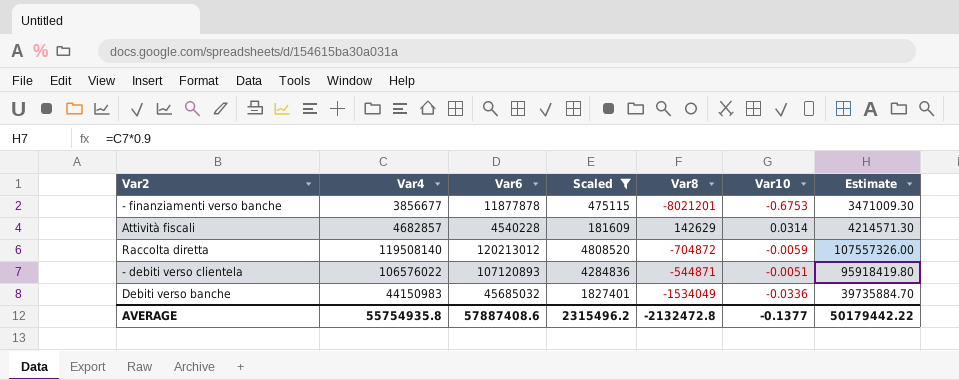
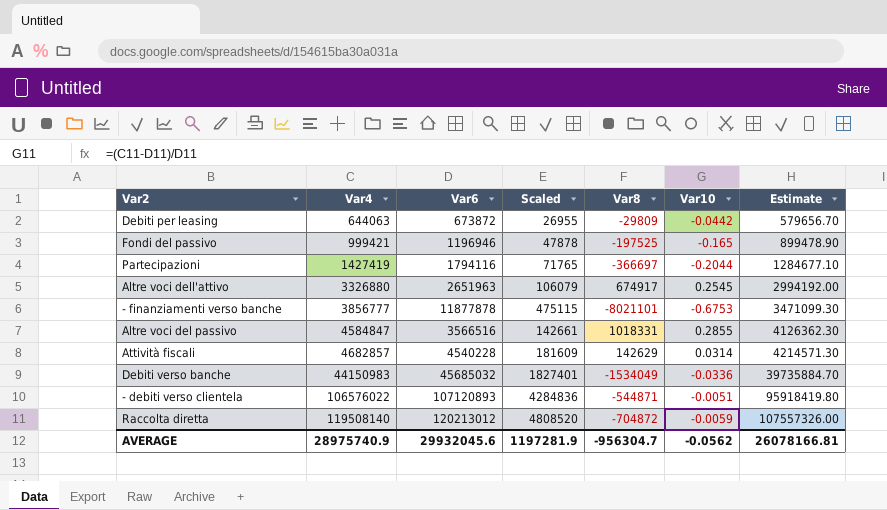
filter: Scaled >= 181609 -> none
row order: none -> Var4 ascending
- finanziamenti verso banche | Var4: 3856677 -> 3856777
- finanziamenti verso banche | Var8: -8021201 -> -8021101
- finanziamenti verso banche | Estimate: 3471009.30 -> 3471099.30
AVERAGE | Var4: 55754935.8 -> 28975740.9
AVERAGE | Var6: 57887408.6 -> 29932045.6
AVERAGE | Scaled: 2315496.2 -> 1197281.9
AVERAGE | Var8: -2132472.8 -> -956304.7
AVERAGE | Var10: -0.1377 -> -0.0562
AVERAGE | Estimate: 50179442.22 -> 26078166.81

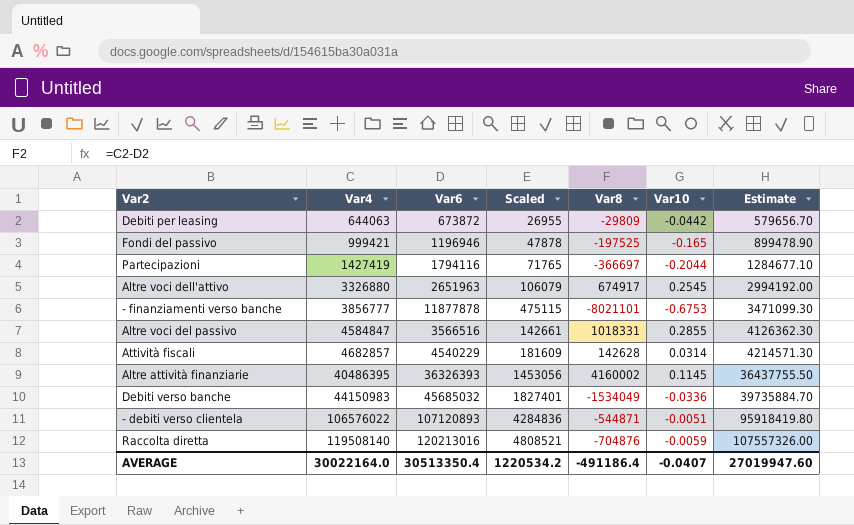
Attività fiscali | Var6: 4540228 -> 4540229
Attività fiscali | Var8: 142629 -> 142628
row Altre attività finanziarie: none -> 40486395 | 36326393 | 1453056 | 4160002 | 0.1145 | 36437755.50
Raccolta diretta | Var6: 120213012 -> 120213016
Raccolta diretta | Scaled: 4808520 -> 4808521
Raccolta diretta | Var8: -704872 -> -704876
AVERAGE | Var4: 28975740.9 -> 30022164.0
AVERAGE | Var6: 29932045.6 -> 30513350.4
AVERAGE | Scaled: 1197281.9 -> 1220534.2
AVERAGE | Var8: -956304.7 -> -491186.4
AVERAGE | Var10: -0.0562 -> -0.0407
AVERAGE | Estimate: 26078166.81 -> 27019947.60

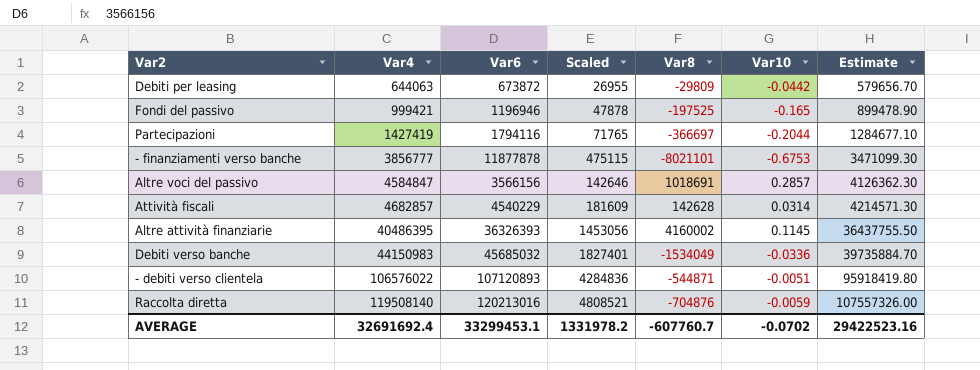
row Altre voci dell'attivo: 3326880 | 2651963 | 106079 | 674917 | 0.2545 | 2994192.00 -> none
Altre voci del passivo | Var6: 3566516 -> 3566156
Altre voci del passivo | Scaled: 142661 -> 142646
Altre voci del passivo | Var8: 1018331 -> 1018691
Altre voci del passivo | Var10: 0.2855 -> 0.2857
AVERAGE | Var4: 30022164.0 -> 32691692.4
AVERAGE | Var6: 30513350.4 -> 33299453.1
AVERAGE | Scaled: 1220534.2 -> 1331978.2
AVERAGE | Var8: -491186.4 -> -607760.7
AVERAGE | Var10: -0.0407 -> -0.0702
AVERAGE | Estimate: 27019947.60 -> 29422523.16

